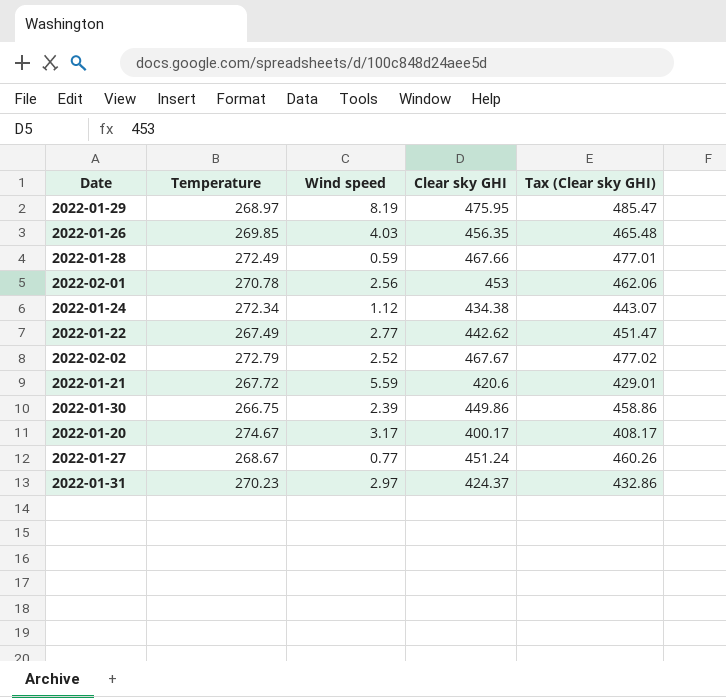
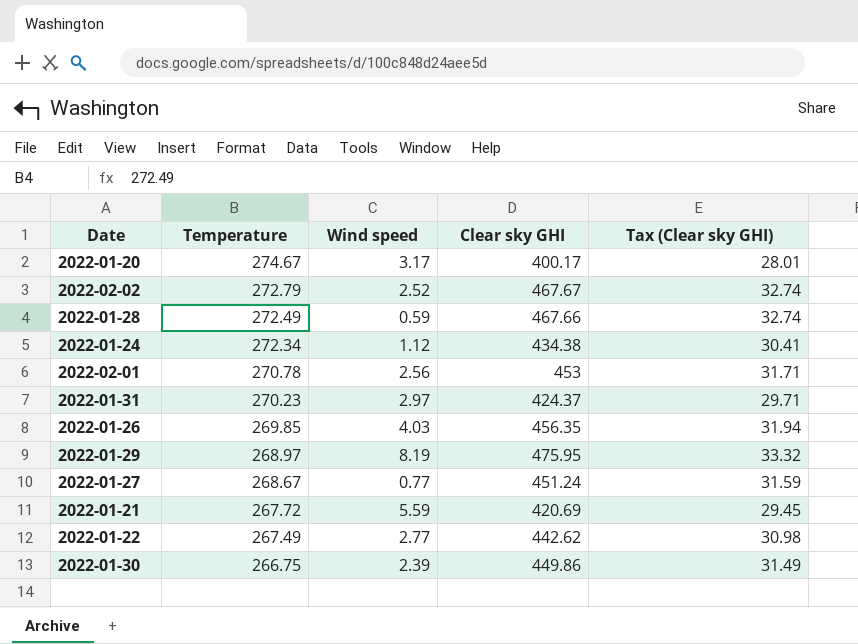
row order: none -> Temperature descending
column Tax (Clear sky GHI) | formula: [Clear sky GHI] * 1.02 -> [Clear sky GHI] * 0.07
2022-01-21 | Clear sky GHI: 420.6 -> 420.69

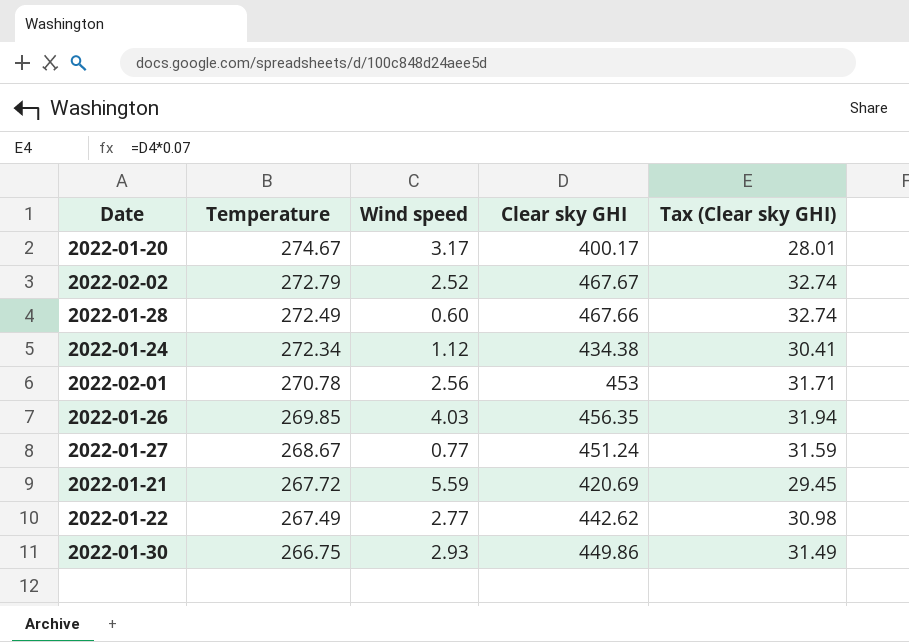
row 2022-01-31: 270.23 | 2.97 | 424.37 | 29.71 -> none
row 2022-01-29: 268.97 | 8.19 | 475.95 | 33.32 -> none
2022-01-28 | Wind speed: 0.59 -> 0.60
2022-01-30 | Wind speed: 2.39 -> 2.93

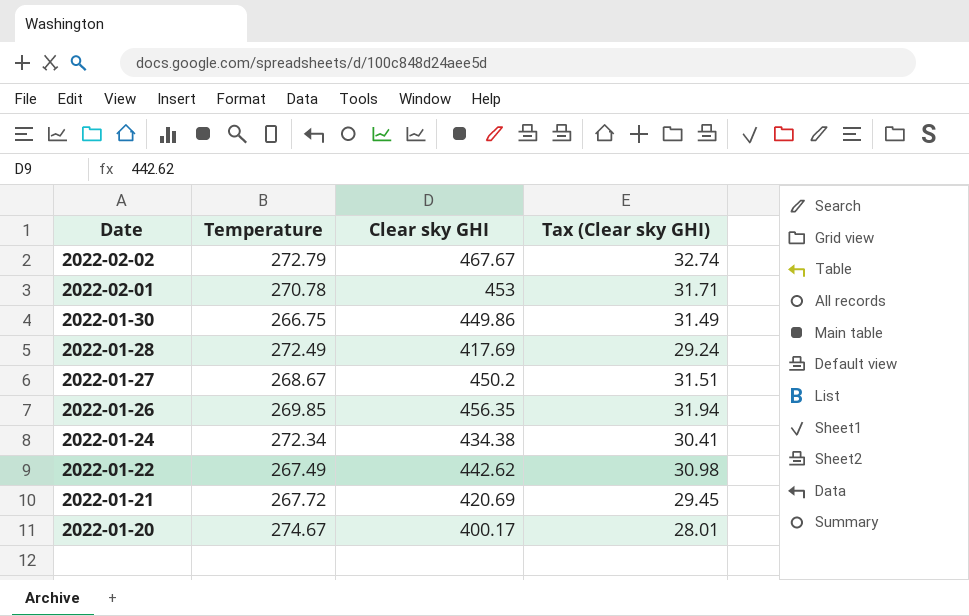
row order: Temperature descending -> Date descending
column Wind speed | position: 3 -> none
2022-01-28 | Clear sky GHI: 467.66 -> 417.69
2022-01-28 | Tax (Clear sky GHI): 32.74 -> 29.24
2022-01-27 | Clear sky GHI: 451.24 -> 450.2
2022-01-27 | Tax (Clear sky GHI): 31.59 -> 31.51

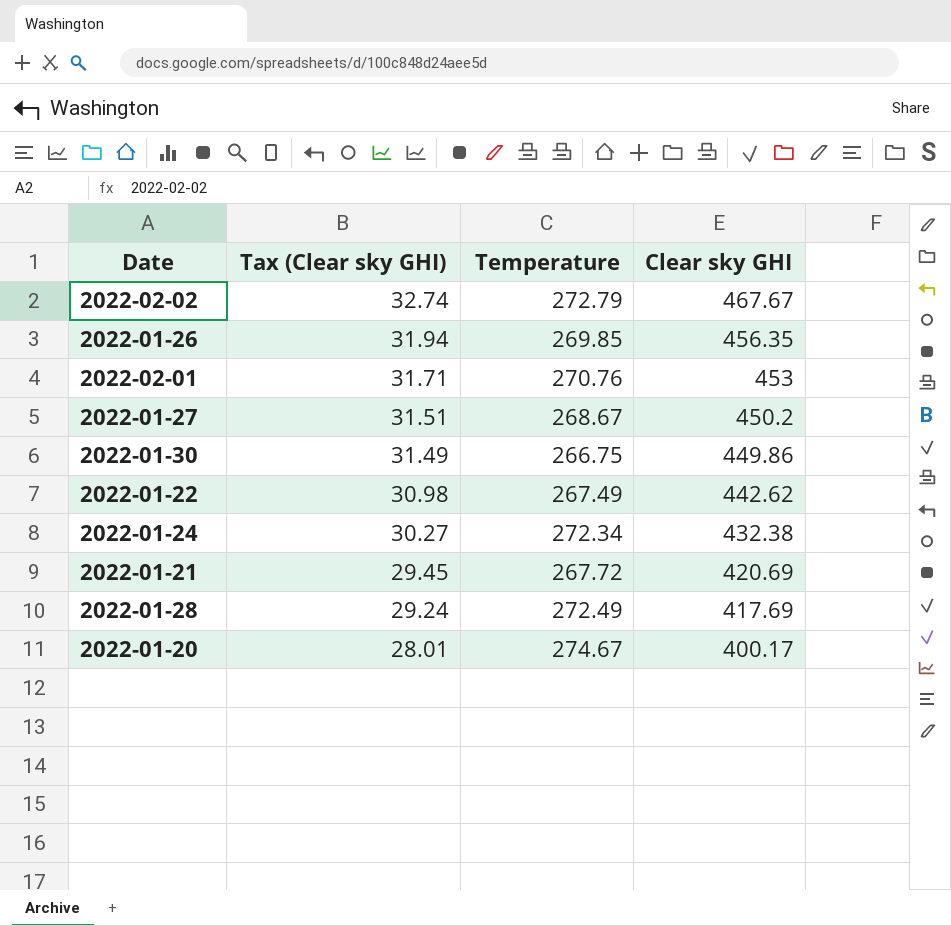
row order: Date descending -> Tax (Clear sky GHI) descending
column Tax (Clear sky GHI) | position: 4 -> 2
2022-02-01 | Temperature: 270.78 -> 270.76
2022-01-24 | Tax (Clear sky GHI): 30.41 -> 30.27
2022-01-24 | Clear sky GHI: 434.38 -> 432.38

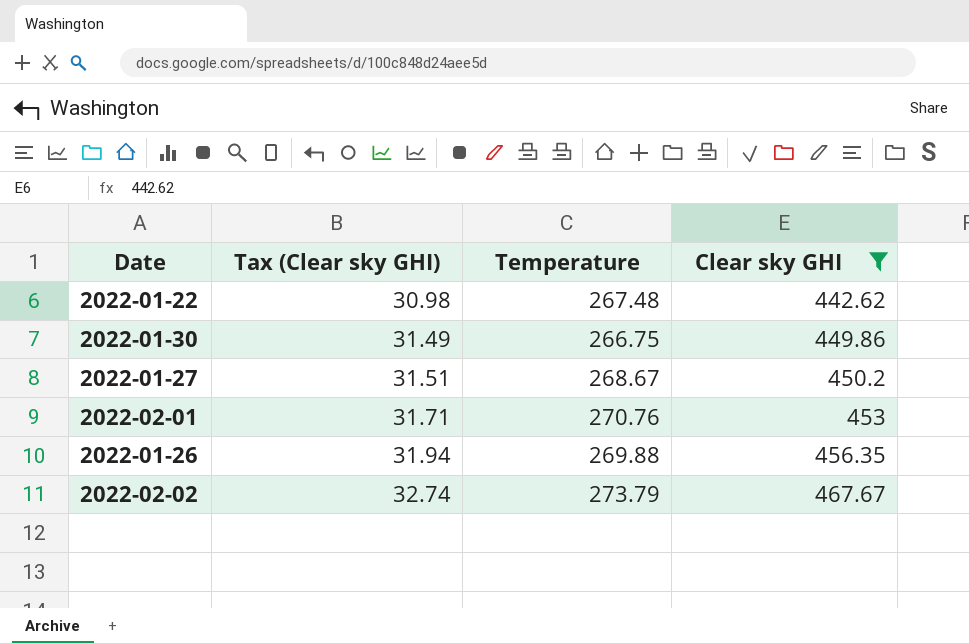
filter: none -> Clear sky GHI >= 442.62
row order: Tax (Clear sky GHI) descending -> Tax (Clear sky GHI) ascending
2022-01-22 | Temperature: 267.49 -> 267.48
2022-01-26 | Temperature: 269.85 -> 269.88
2022-02-02 | Temperature: 272.79 -> 273.79

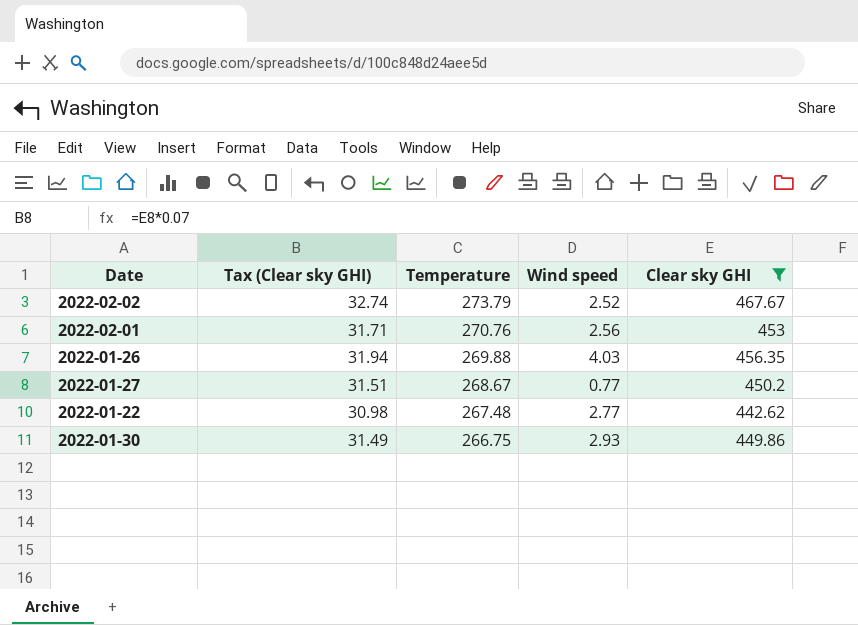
row order: Tax (Clear sky GHI) ascending -> Temperature descending
column Wind speed | position: none -> 4

